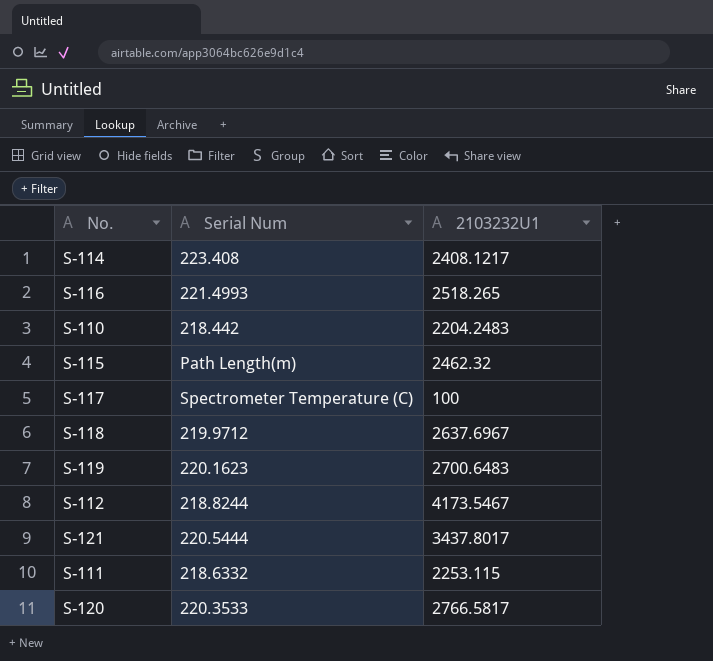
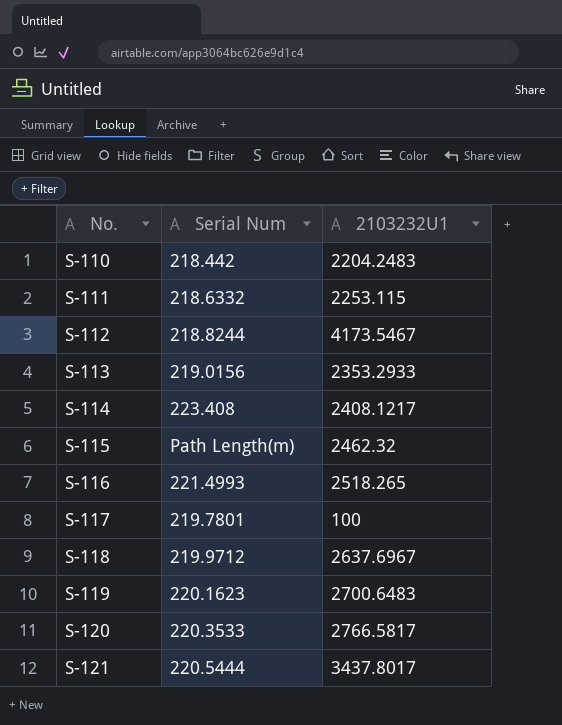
row order: none -> No. ascending
row S-113: none -> 219.0156 | 2353.2933
S-117 | Serial Num: Spectrometer Temperature (C) -> 219.7801

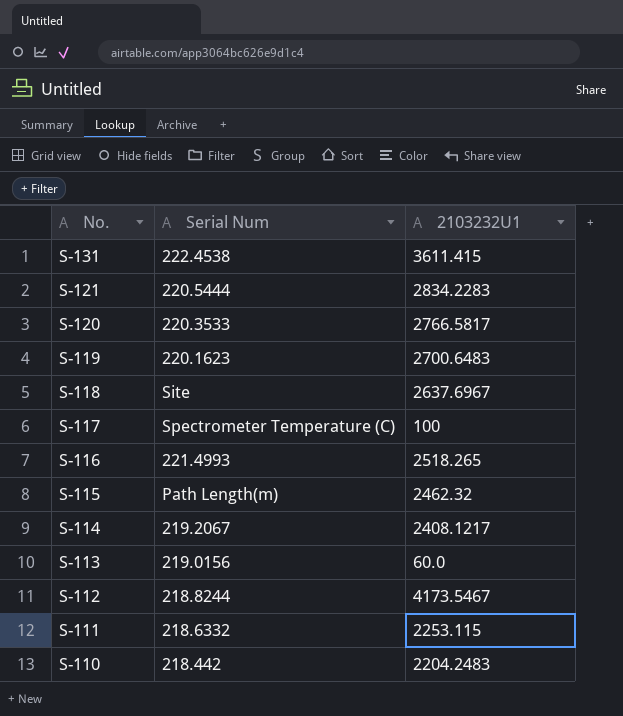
row order: No. ascending -> No. descending
row S-131: none -> 222.4538 | 3611.415
S-121 | 2103232U1: 3437.8017 -> 2834.2283
S-118 | Serial Num: 219.9712 -> Site
S-117 | Serial Num: 219.7801 -> Spectrometer Temperature (C)
S-114 | Serial Num: 223.408 -> 219.2067
S-113 | 2103232U1: 2353.2933 -> 60.0

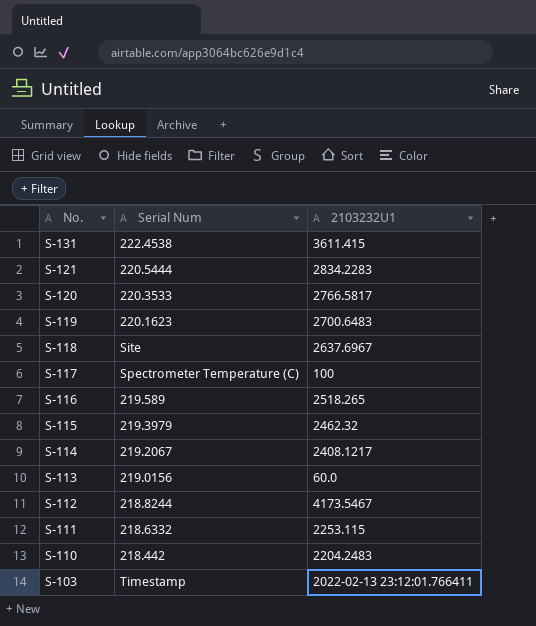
S-116 | Serial Num: 221.4993 -> 219.589
S-115 | Serial Num: Path Length(m) -> 219.3979
row S-103: none -> Timestamp | 2022-02-13 23:12:01.766411

